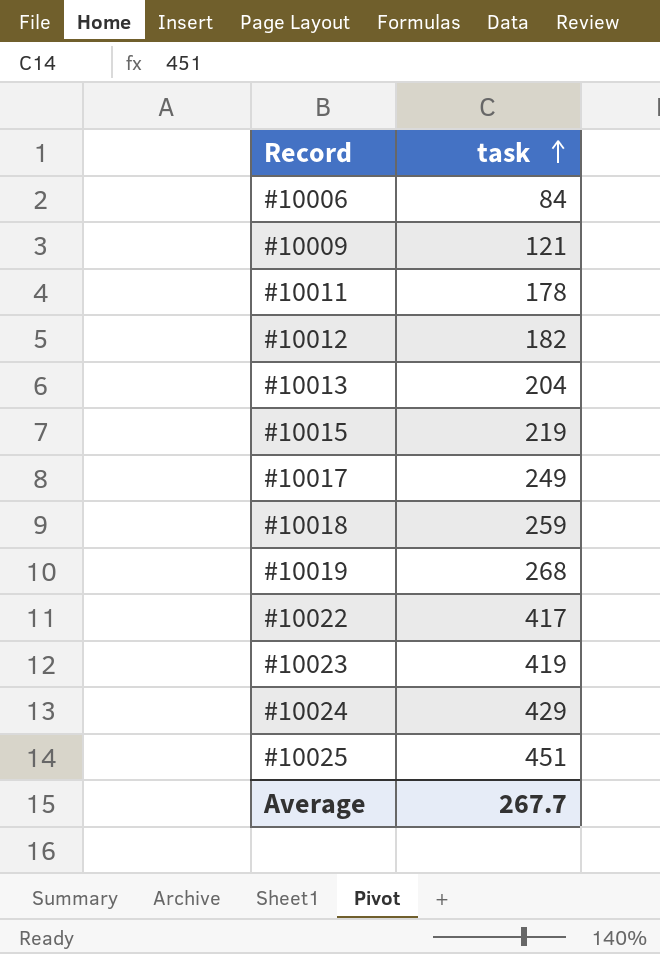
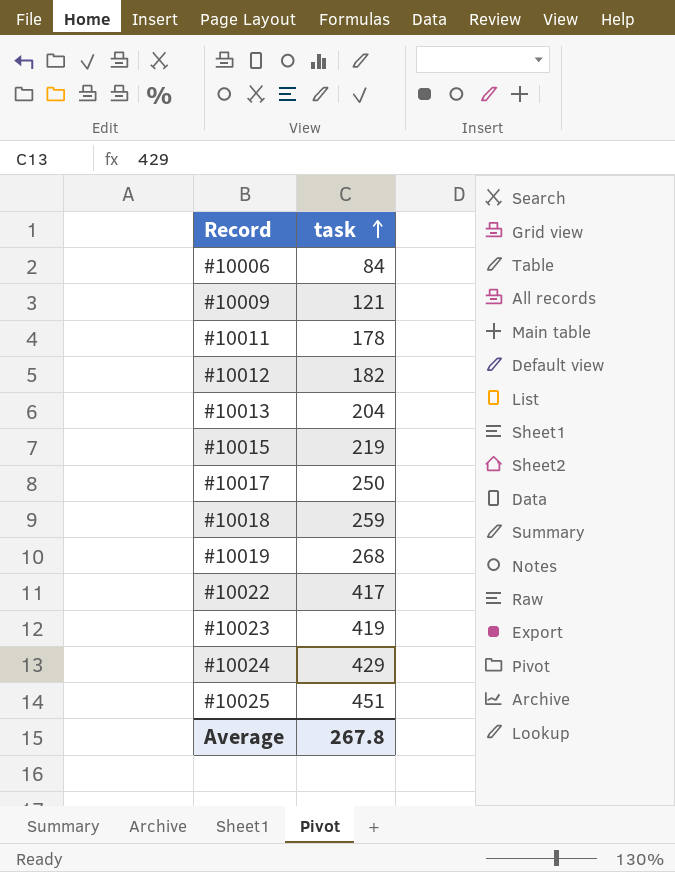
#10017 | task: 249 -> 250
Average | task: 267.7 -> 267.8

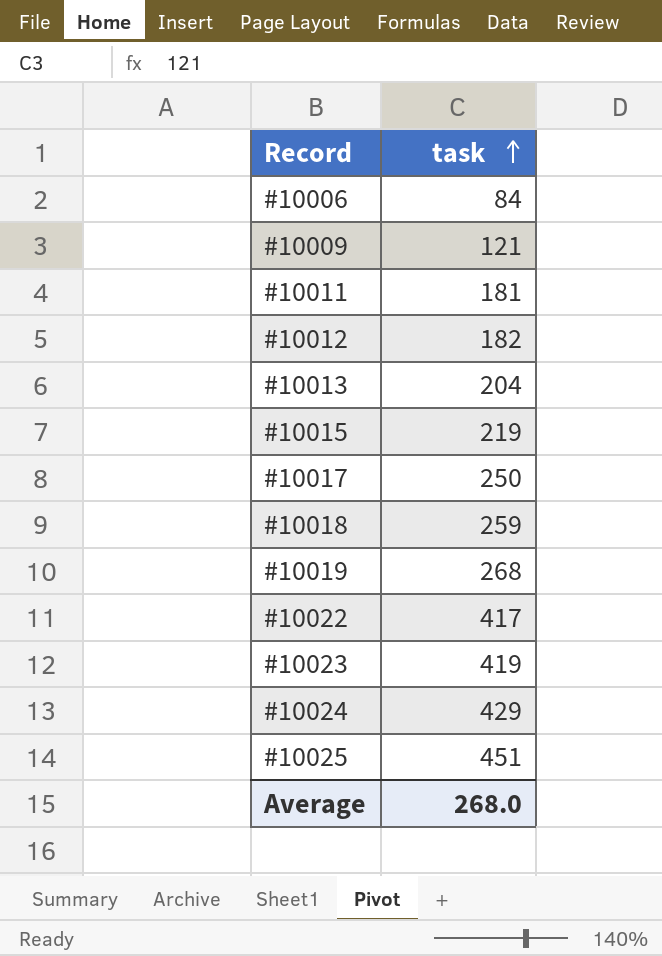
#10011 | task: 178 -> 181
Average | task: 267.8 -> 268.0

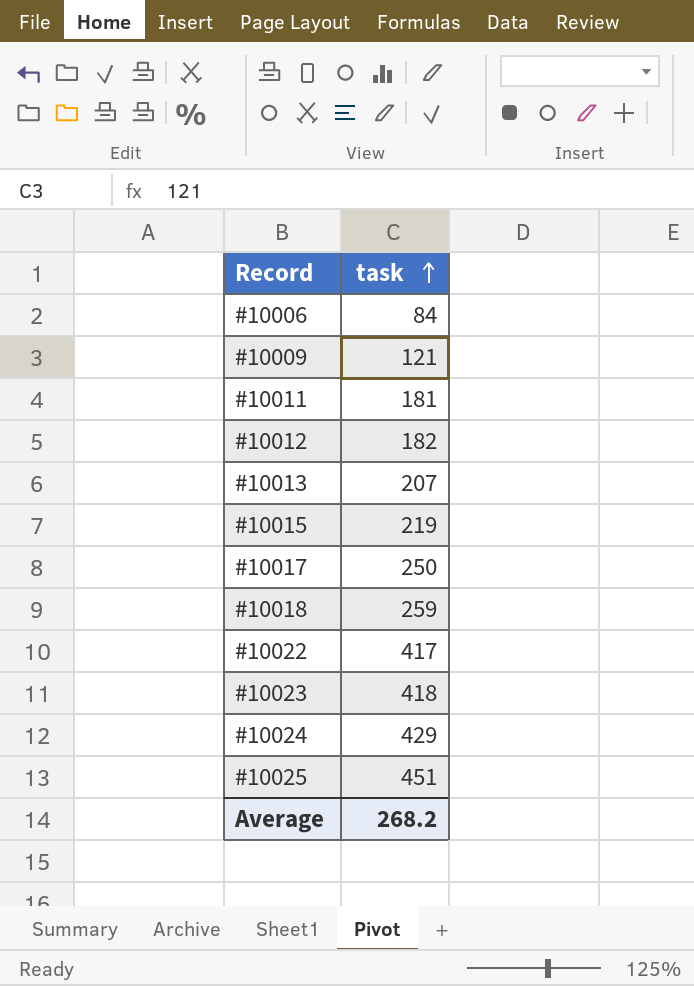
row #10019: 268 -> none
#10013 | task: 204 -> 207
#10023 | task: 419 -> 418
Average | task: 268.0 -> 268.2

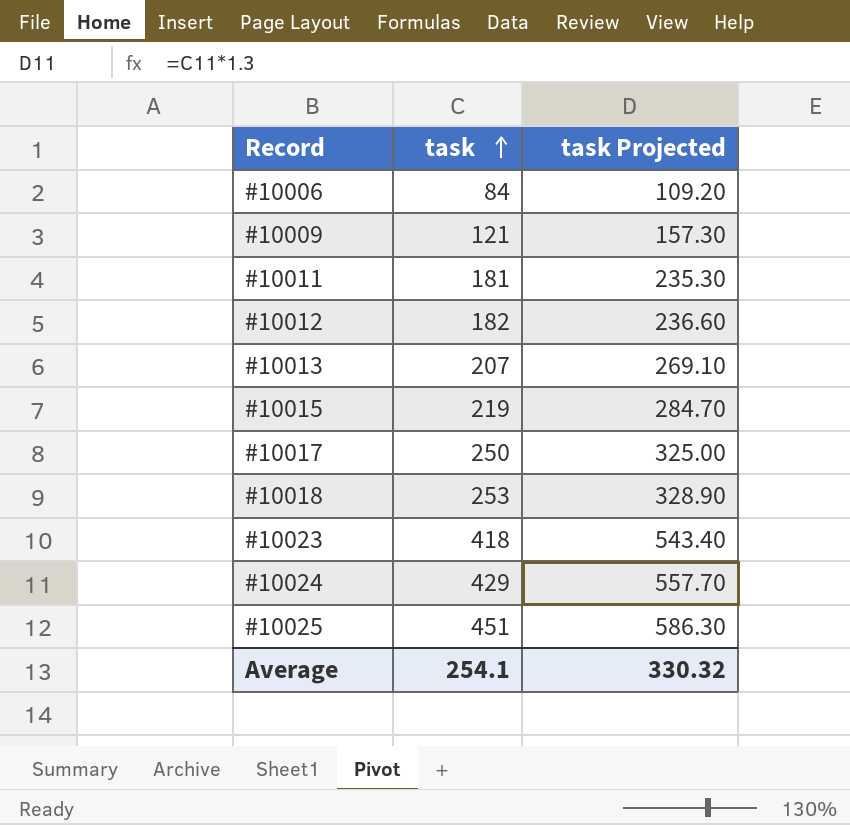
column task Projected | formula: none -> [task] * 1.3
row #10022: 417 -> none
#10018 | task: 259 -> 253
Average | task: 268.2 -> 254.1

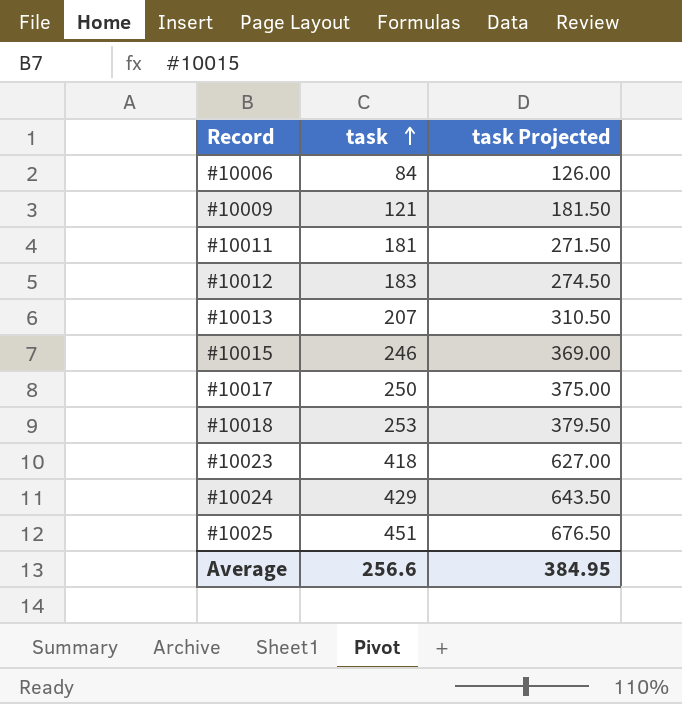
column task Projected | formula: [task] * 1.3 -> [task] * 1.5
#10012 | task: 182 -> 183
#10015 | task: 219 -> 246
Average | task: 254.1 -> 256.6
Average | task Projected: 330.32 -> 384.95

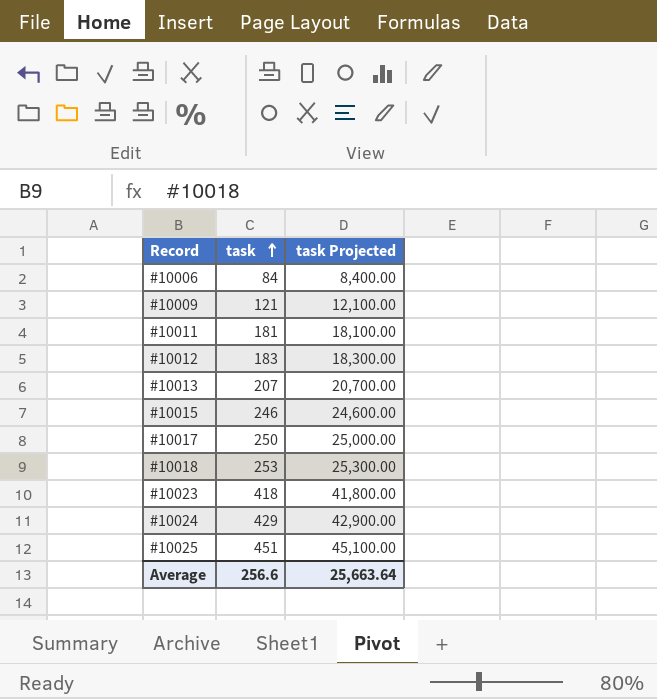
column task Projected | formula: [task] * 1.5 -> [task] * 100
Average | task Projected: 384.95 -> 25,663.64

